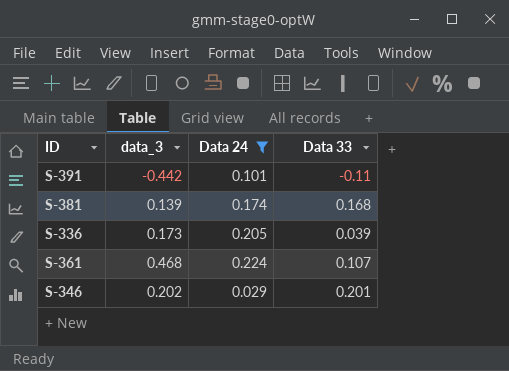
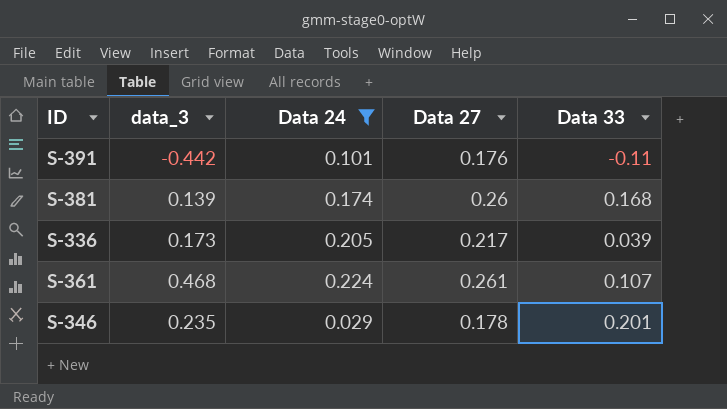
column Data 27 | position: none -> 4
S-346 | data_3: 0.202 -> 0.235

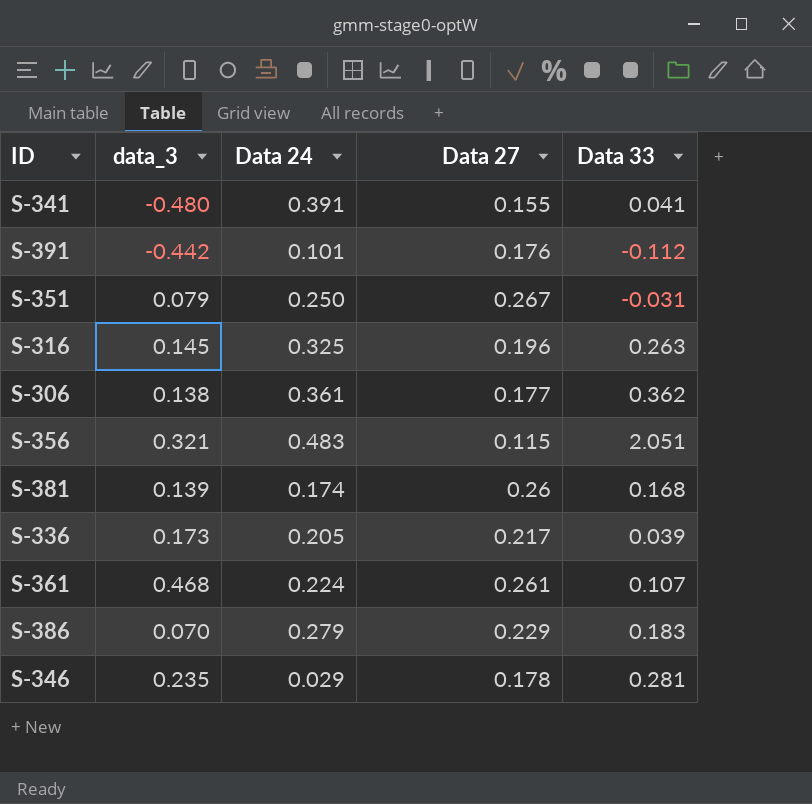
filter: Data 24 <= 0.224 -> none
S-391 | Data 33: -0.11 -> -0.112
S-346 | Data 33: 0.201 -> 0.281

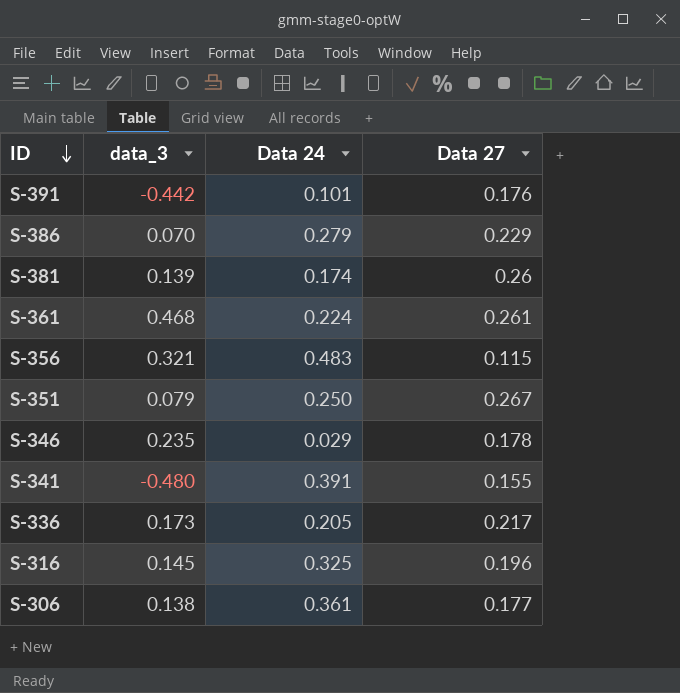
row order: none -> ID descending
column Data 33 | position: 5 -> none

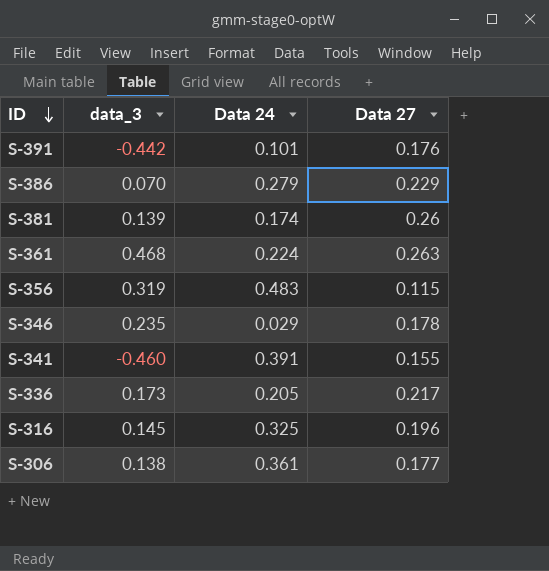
row S-351: 0.079 | 0.250 | 0.267 -> none
S-361 | Data 27: 0.261 -> 0.263
S-356 | data_3: 0.321 -> 0.319
S-341 | data_3: -0.480 -> -0.460

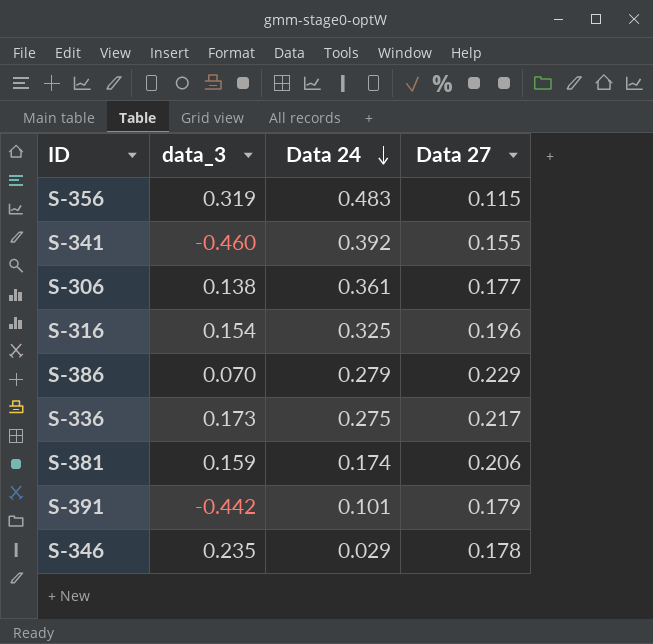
row order: ID descending -> Data 24 descending
row S-361: 0.468 | 0.224 | 0.263 -> none
S-341 | Data 24: 0.391 -> 0.392
S-316 | data_3: 0.145 -> 0.154
S-336 | Data 24: 0.205 -> 0.275
S-381 | data_3: 0.139 -> 0.159
S-381 | Data 27: 0.26 -> 0.206
S-391 | Data 27: 0.176 -> 0.179

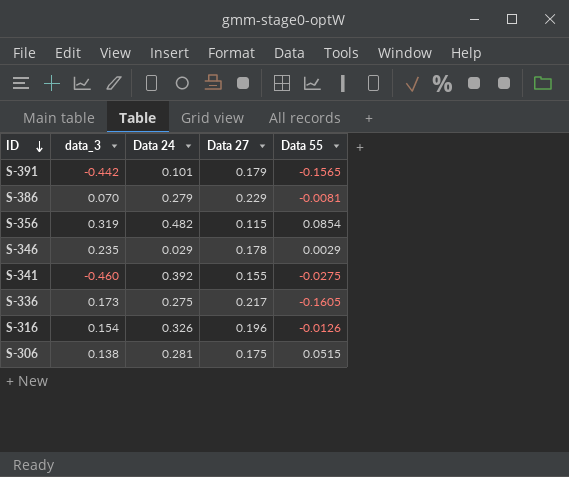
row order: Data 24 descending -> ID descending
column Data 55 | position: none -> 5
row S-381: 0.159 | 0.174 | 0.206 -> none
S-356 | Data 24: 0.483 -> 0.482
S-316 | Data 24: 0.325 -> 0.326
S-306 | Data 24: 0.361 -> 0.281
S-306 | Data 27: 0.177 -> 0.175

